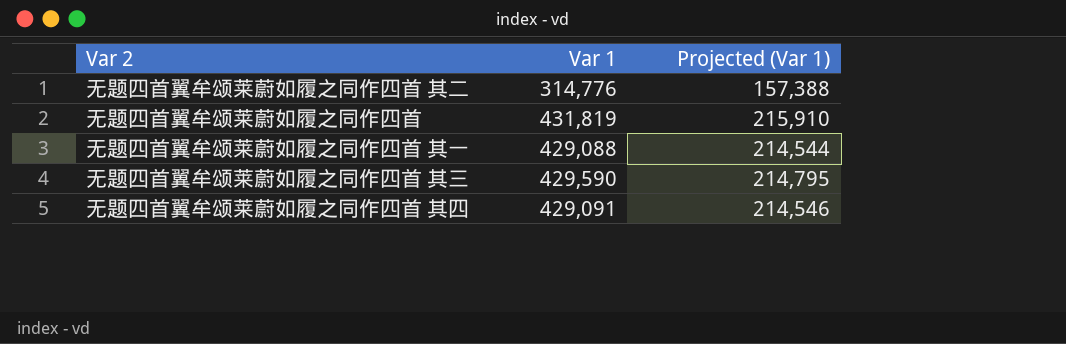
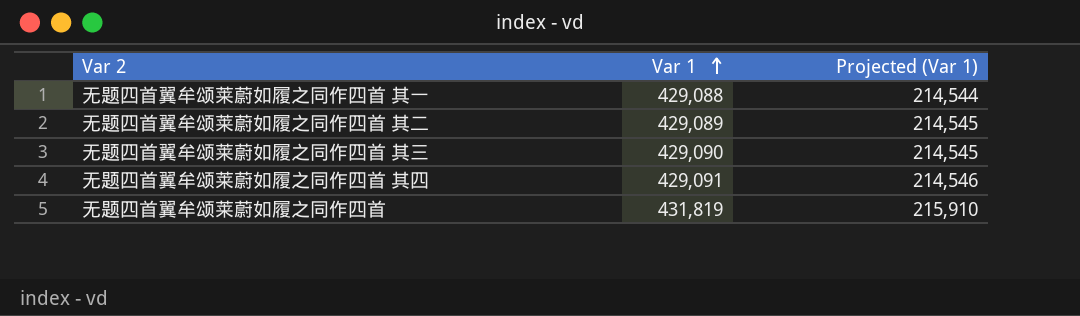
row order: none -> Var 1 ascending
无题四首翼牟颂莱蔚如履之同作四首 其二 | Var 1: 314,776 -> 429,089
无题四首翼牟颂莱蔚如履之同作四首 其二 | Projected (Var 1): 157,388 -> 214,545
无题四首翼牟颂莱蔚如履之同作四首 其三 | Var 1: 429,590 -> 429,090
无题四首翼牟颂莱蔚如履之同作四首 其三 | Projected (Var 1): 214,795 -> 214,545

